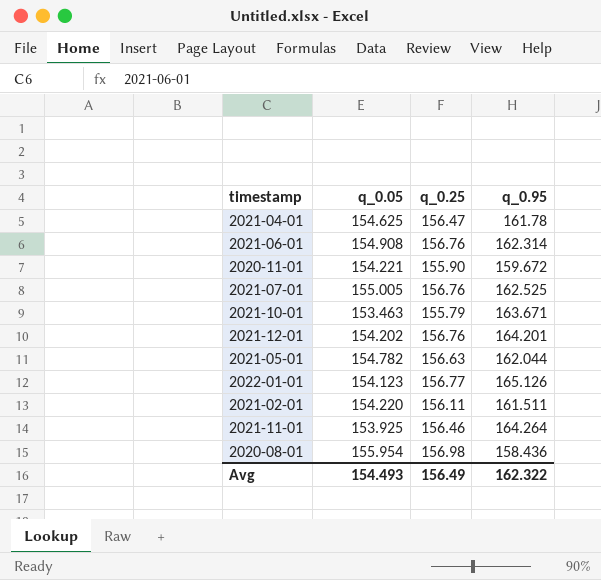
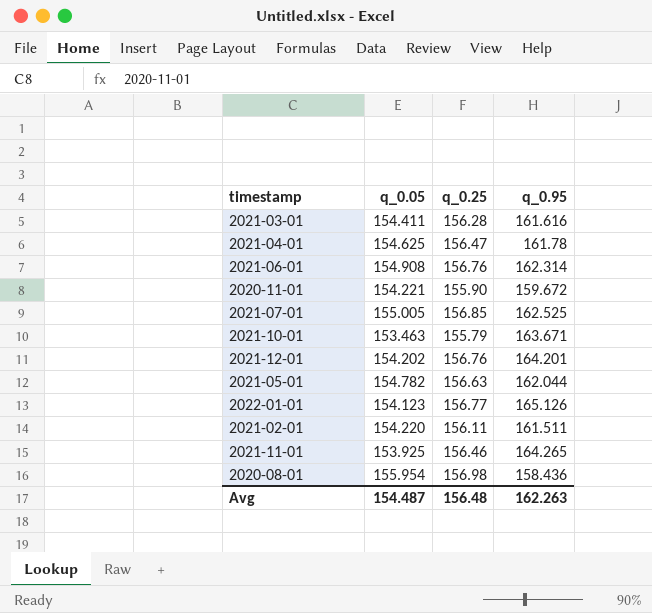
row 2021-03-01: none -> 154.411 | 156.28 | 161.616
2021-07-01 | q_0.25: 156.76 -> 156.85
2021-11-01 | q_0.95: 164.264 -> 164.265
Avg | q_0.05: 154.493 -> 154.487
Avg | q_0.25: 156.49 -> 156.48
Avg | q_0.95: 162.322 -> 162.263

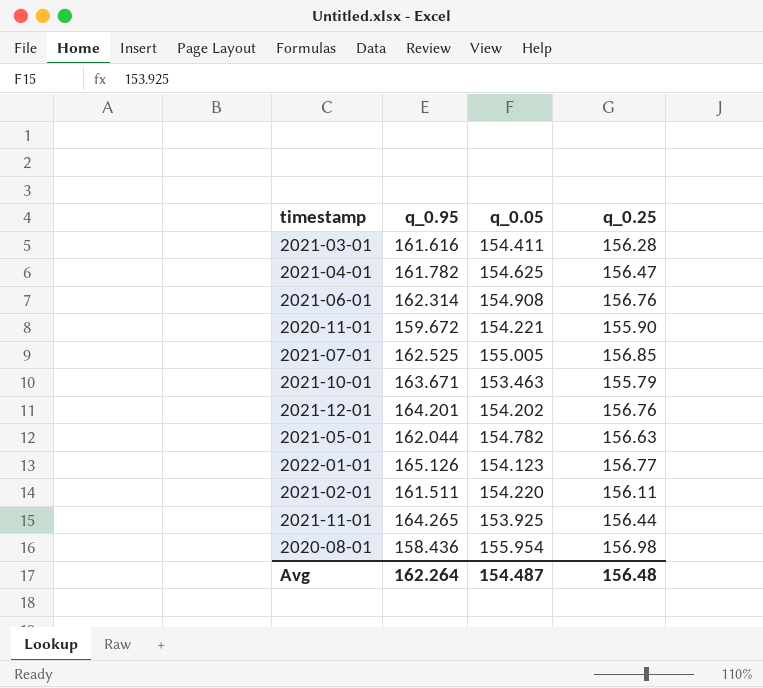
column q_0.95 | position: 4 -> 2
2021-04-01 | q_0.95: 161.78 -> 161.782
2021-11-01 | q_0.25: 156.46 -> 156.44
Avg | q_0.95: 162.263 -> 162.264

